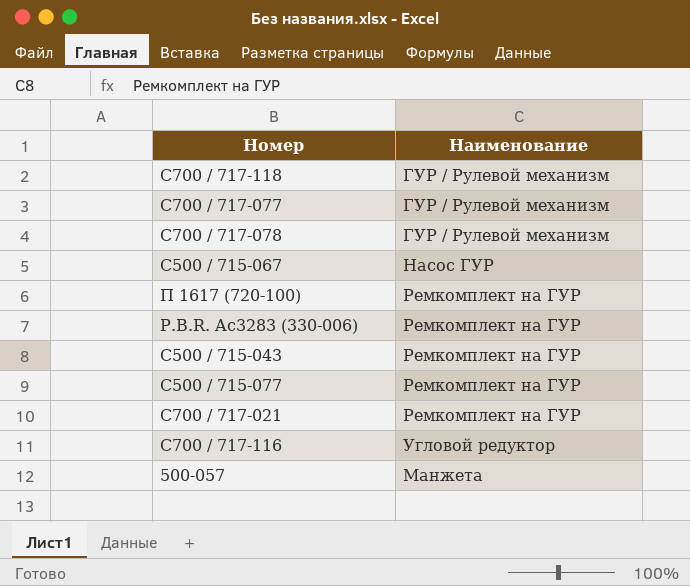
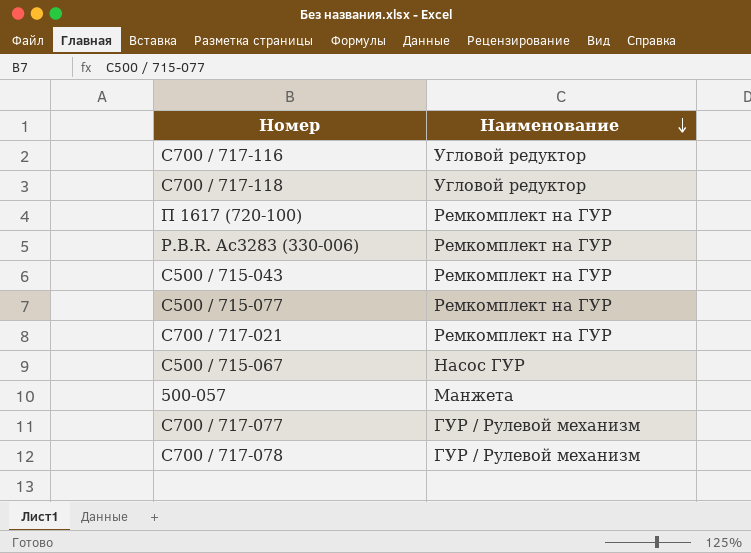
row order: none -> Наименование descending
С700 / 717-118 | Наименование: ГУР / Рулевой механизм -> Угловой редуктор

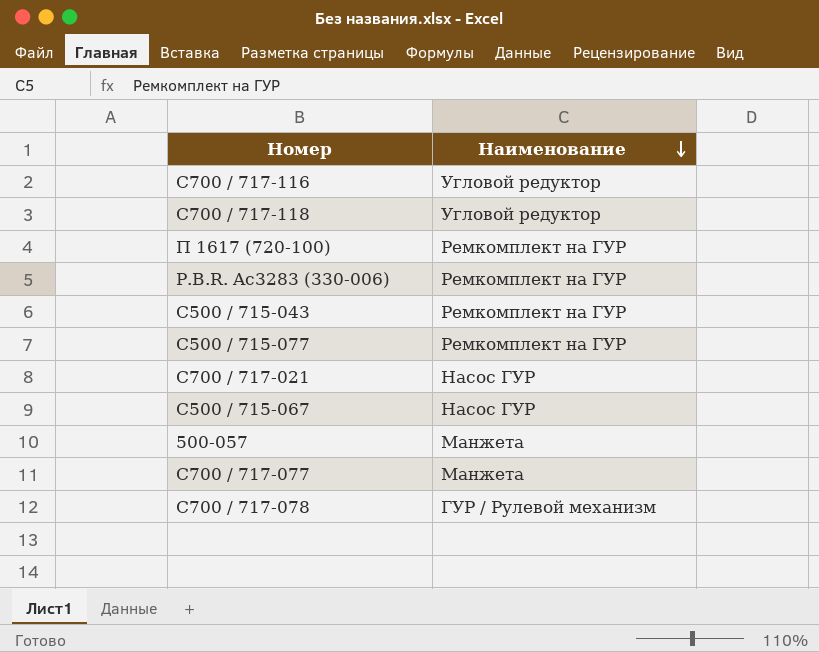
С700 / 717-021 | Наименование: Ремкомплект на ГУР -> Насос ГУР
С700 / 717-077 | Наименование: ГУР / Рулевой механизм -> Манжета

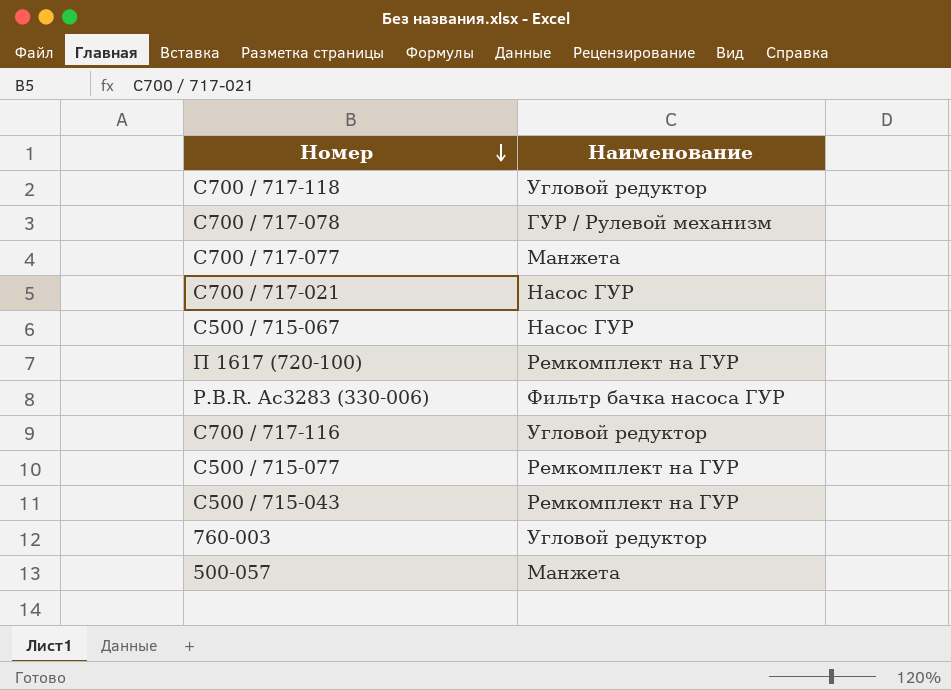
row order: Наименование descending -> Номер descending
P.B.R. Ac3283 (330-006) | Наименование: Ремкомплект на ГУР -> Фильтр бачка насоса ГУР
row 760-003: none -> Угловой редуктор

